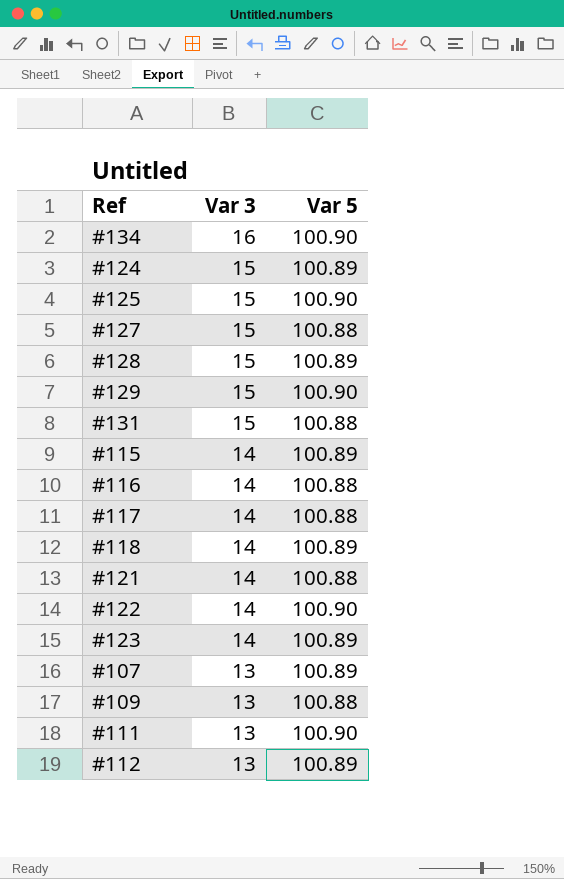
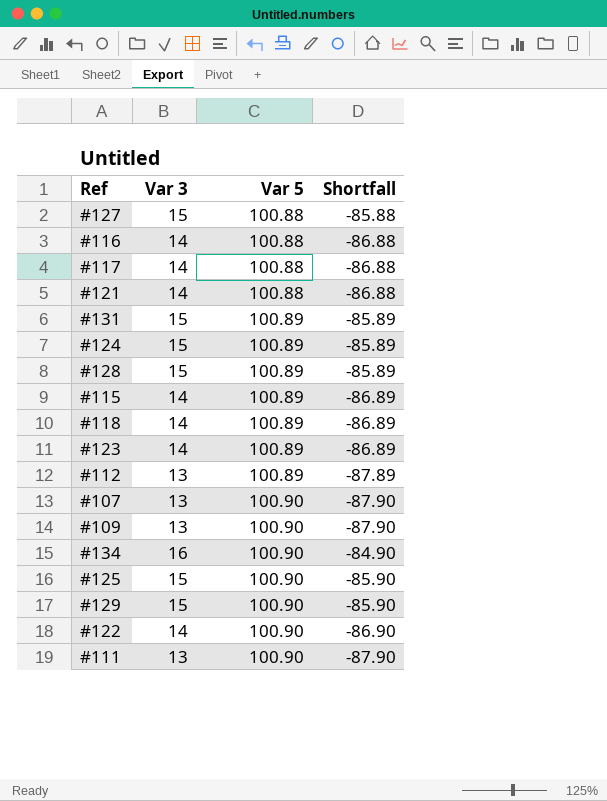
row order: Var 3 descending -> Var 5 ascending
column Shortfall | formula: none -> [Var 3] - [Var 5]
#131 | Var 5: 100.88 -> 100.89
#107 | Var 5: 100.89 -> 100.90
#109 | Var 5: 100.88 -> 100.90

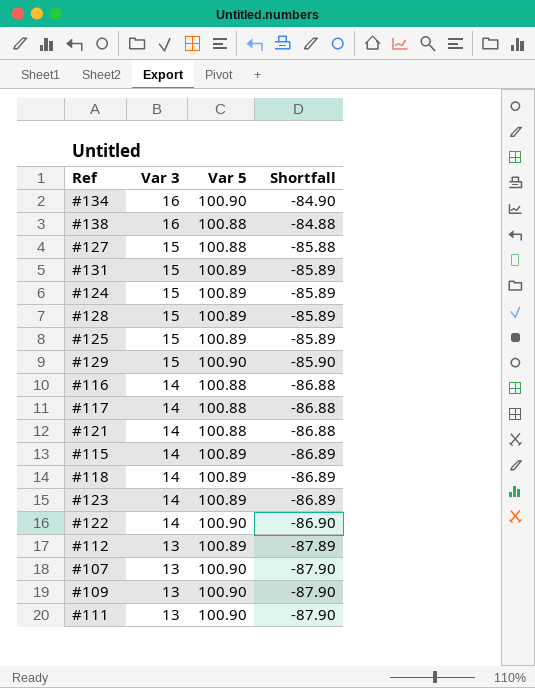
row order: Var 5 ascending -> Var 3 descending
row #138: none -> 16 | 100.88 | -84.88
#125 | Var 5: 100.90 -> 100.89
#125 | Shortfall: -85.90 -> -85.89

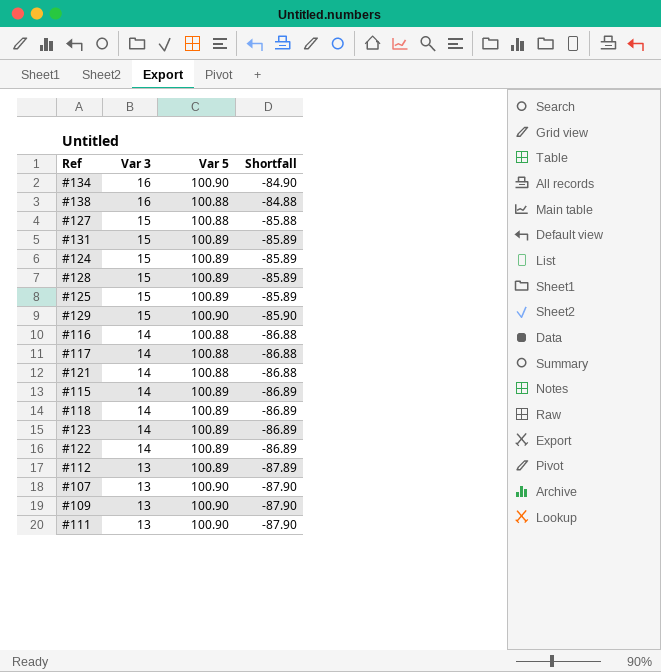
#122 | Var 5: 100.90 -> 100.89
#122 | Shortfall: -86.90 -> -86.89

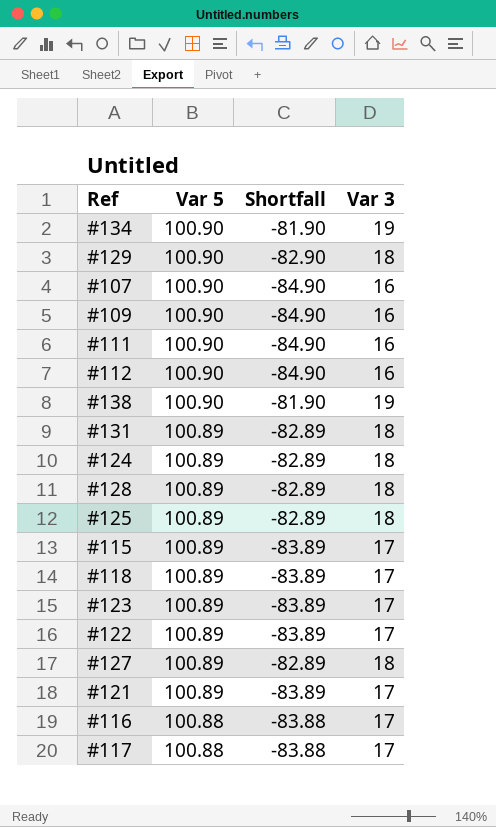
row order: Var 3 descending -> Var 5 descending
column Var 3 | position: 2 -> 4
#134 | Shortfall: -84.90 -> -81.90
#134 | Var 3: 16 -> 19
#129 | Shortfall: -85.90 -> -82.90
#129 | Var 3: 15 -> 18
#107 | Shortfall: -87.90 -> -84.90
#107 | Var 3: 13 -> 16
#109 | Shortfall: -87.90 -> -84.90
#109 | Var 3: 13 -> 16
#111 | Shortfall: -87.90 -> -84.90
#111 | Var 3: 13 -> 16
#112 | Var 5: 100.89 -> 100.90
#112 | Shortfall: -87.89 -> -84.90
#112 | Var 3: 13 -> 16
#138 | Var 5: 100.88 -> 100.90
#138 | Shortfall: -84.88 -> -81.90
#138 | Var 3: 16 -> 19
#131 | Shortfall: -85.89 -> -82.89
#131 | Var 3: 15 -> 18
#124 | Shortfall: -85.89 -> -82.89
#124 | Var 3: 15 -> 18
#128 | Shortfall: -85.89 -> -82.89
#128 | Var 3: 15 -> 18
#125 | Shortfall: -85.89 -> -82.89
#125 | Var 3: 15 -> 18
#115 | Shortfall: -86.89 -> -83.89
#115 | Var 3: 14 -> 17
#118 | Shortfall: -86.89 -> -83.89
#118 | Var 3: 14 -> 17
#123 | Shortfall: -86.89 -> -83.89
#123 | Var 3: 14 -> 17
#122 | Shortfall: -86.89 -> -83.89
#122 | Var 3: 14 -> 17
#127 | Var 5: 100.88 -> 100.89
#127 | Shortfall: -85.88 -> -82.89
#127 | Var 3: 15 -> 18
#121 | Var 5: 100.88 -> 100.89
#121 | Shortfall: -86.88 -> -83.89
#121 | Var 3: 14 -> 17
#116 | Shortfall: -86.88 -> -83.88
#116 | Var 3: 14 -> 17
#117 | Shortfall: -86.88 -> -83.88
#117 | Var 3: 14 -> 17

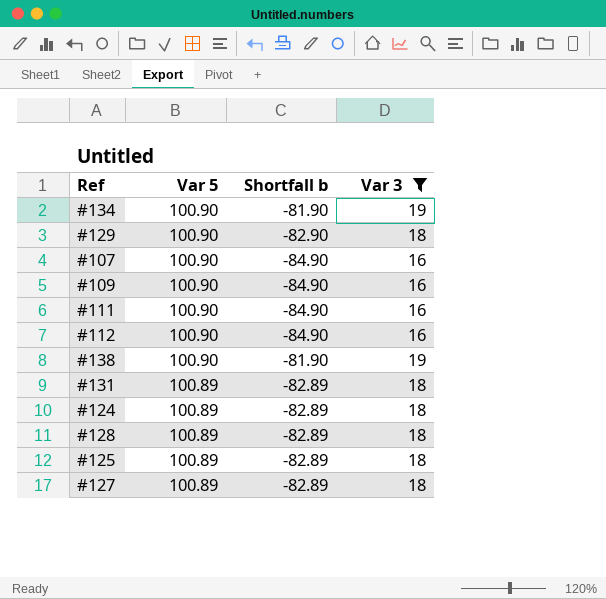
filter: none -> Var 3 != 17
column name: Shortfall -> Shortfall b

